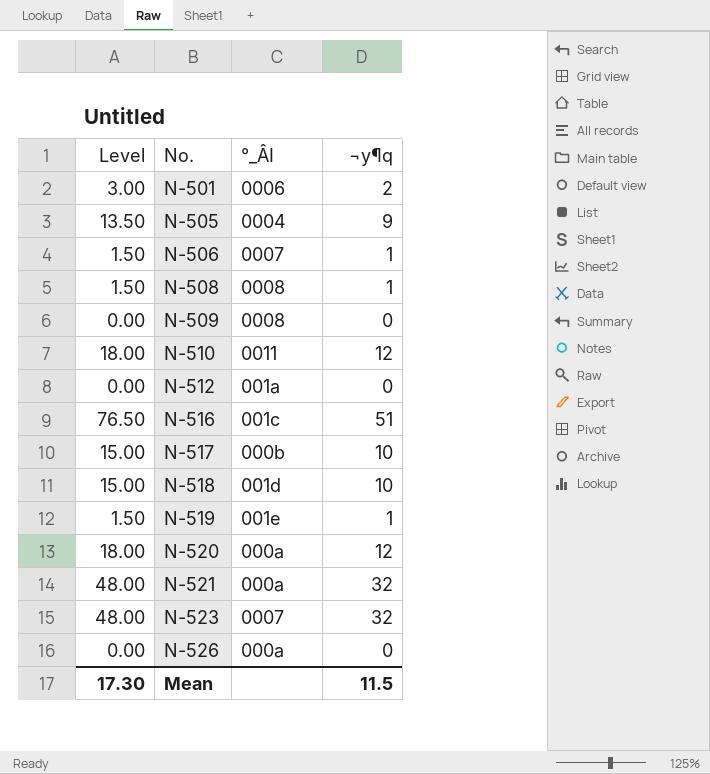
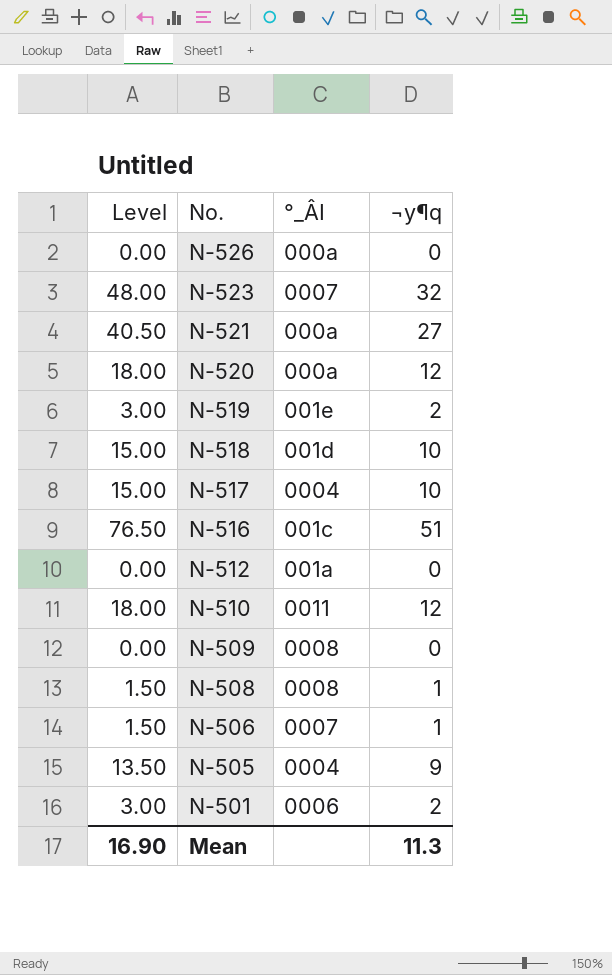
row order: No. ascending -> No. descending
N-521 | Level: 48.00 -> 40.50
N-521 | ¬y¶q: 32 -> 27
N-519 | Level: 1.50 -> 3.00
N-519 | ¬y¶q: 1 -> 2
N-517 | °_ÂI: 000b -> 0004
Mean | Level: 17.30 -> 16.90
Mean | ¬y¶q: 11.5 -> 11.3

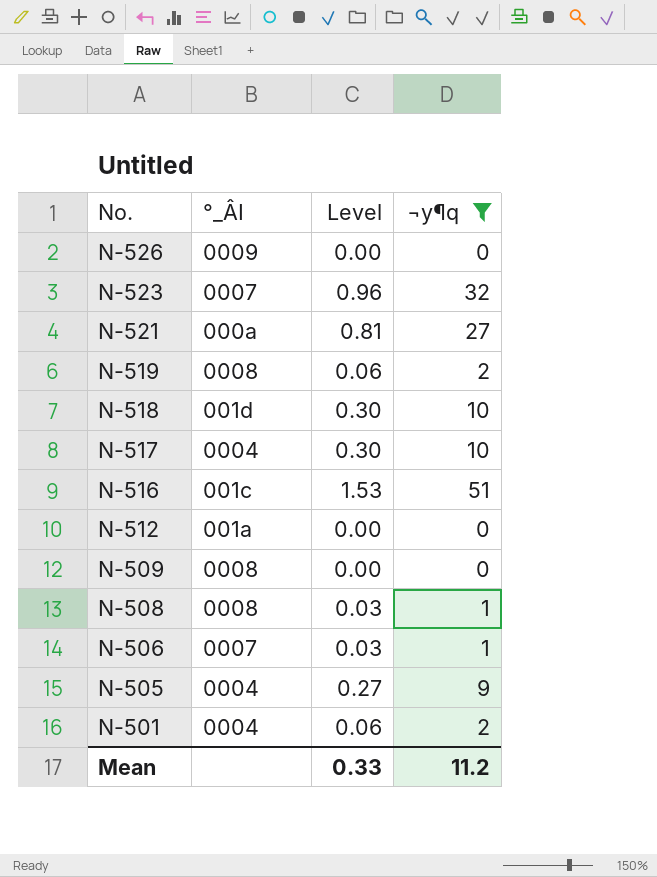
filter: none -> ¬y¶q != 12
column Level | formula: [¬y¶q] * 1.5 -> [¬y¶q] * 0.03
column Level | position: 1 -> 3
N-526 | °_ÂI: 000a -> 0009
N-519 | °_ÂI: 001e -> 0008
N-501 | °_ÂI: 0006 -> 0004
Mean | Level: 16.90 -> 0.33
Mean | ¬y¶q: 11.3 -> 11.2

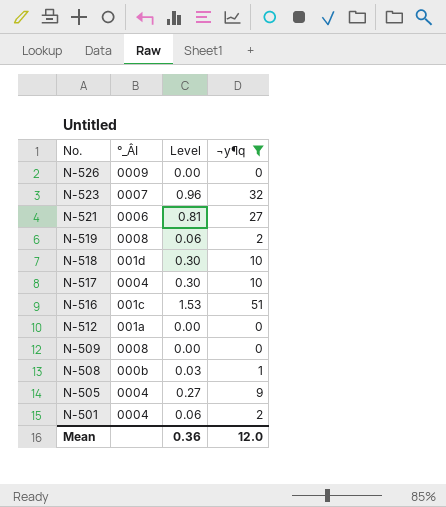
row N-506: 0007 | 0.03 | 1 -> none
N-521 | °_ÂI: 000a -> 0006
N-508 | °_ÂI: 0008 -> 000b
Mean | Level: 0.33 -> 0.36
Mean | ¬y¶q: 11.2 -> 12.0

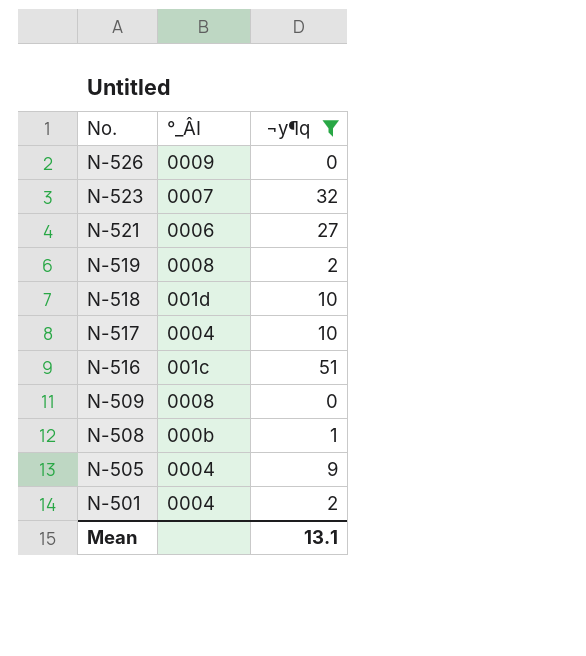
column Level | formula: [¬y¶q] * 0.03 -> none
row N-512: 001a | 0.00 | 0 -> none
Mean | ¬y¶q: 12.0 -> 13.1

